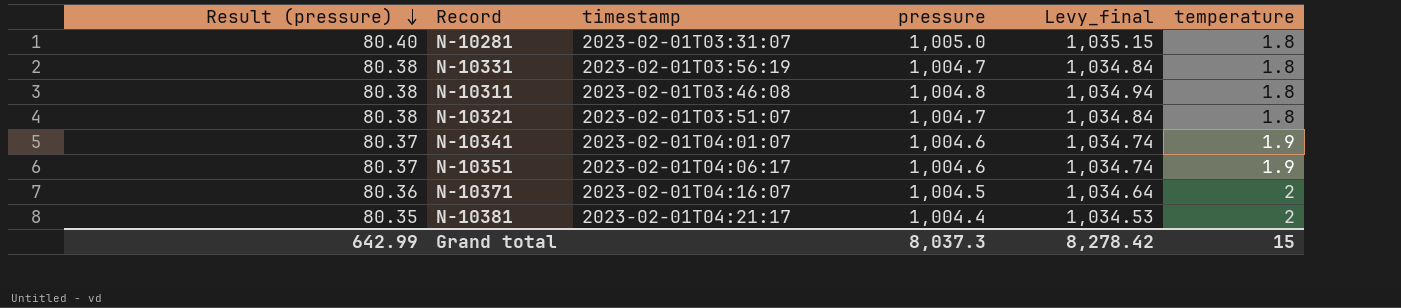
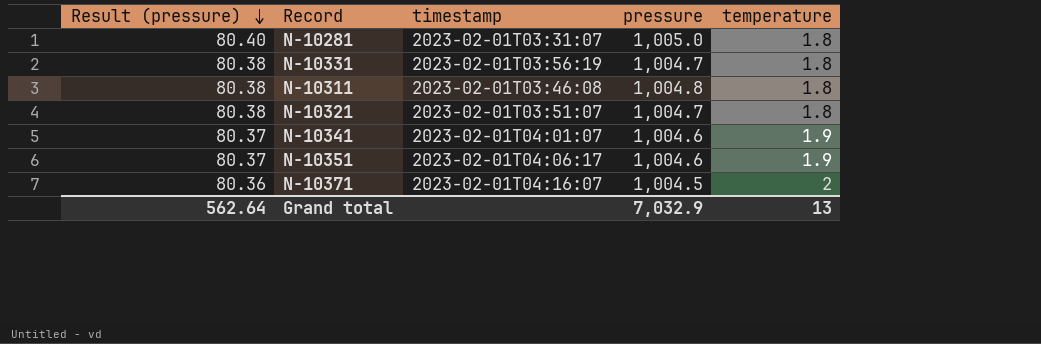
column Levy_final | formula: [pressure] * 1.03 -> none
row N-10381: 80.35 | 2023-02-01T04:21:17 | 1,004.4 | 1,034.53 | 2 -> none
Grand total | Result (pressure): 642.99 -> 562.64
Grand total | pressure: 8,037.3 -> 7,032.9
Grand total | temperature: 15 -> 13

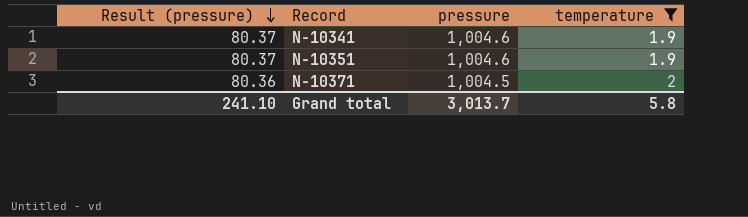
filter: none -> temperature != 1.8
column timestamp | position: 3 -> none
Grand total | Result (pressure): 562.64 -> 241.10
Grand total | pressure: 7,032.9 -> 3,013.7
Grand total | temperature: 13 -> 5.8

